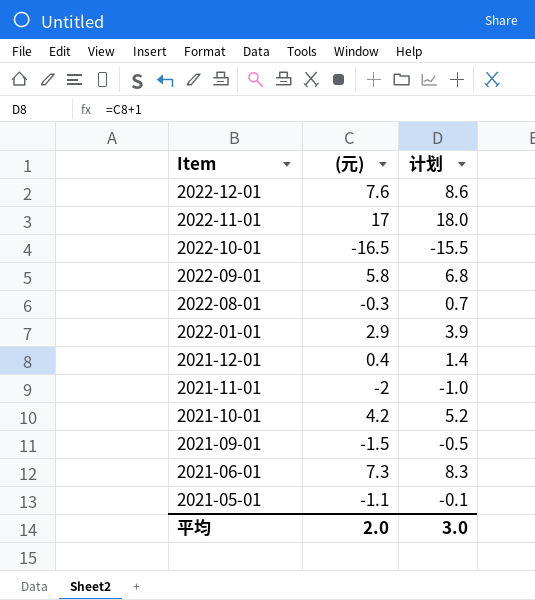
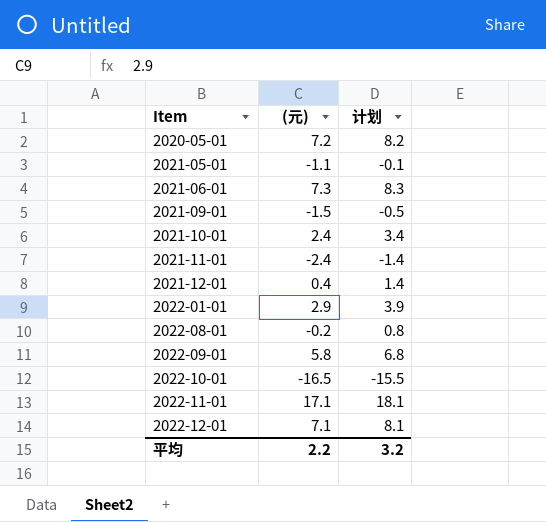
row order: Item descending -> Item ascending
row 2020-05-01: none -> 7.2 | 8.2
2021-10-01 | (元): 4.2 -> 2.4
2021-10-01 | 计划: 5.2 -> 3.4
2021-11-01 | (元): -2 -> -2.4
2021-11-01 | 计划: -1.0 -> -1.4
2022-08-01 | (元): -0.3 -> -0.2
2022-08-01 | 计划: 0.7 -> 0.8
2022-11-01 | (元): 17 -> 17.1
2022-11-01 | 计划: 18.0 -> 18.1
2022-12-01 | (元): 7.6 -> 7.1
2022-12-01 | 计划: 8.6 -> 8.1
平均 | (元): 2.0 -> 2.2
平均 | 计划: 3.0 -> 3.2

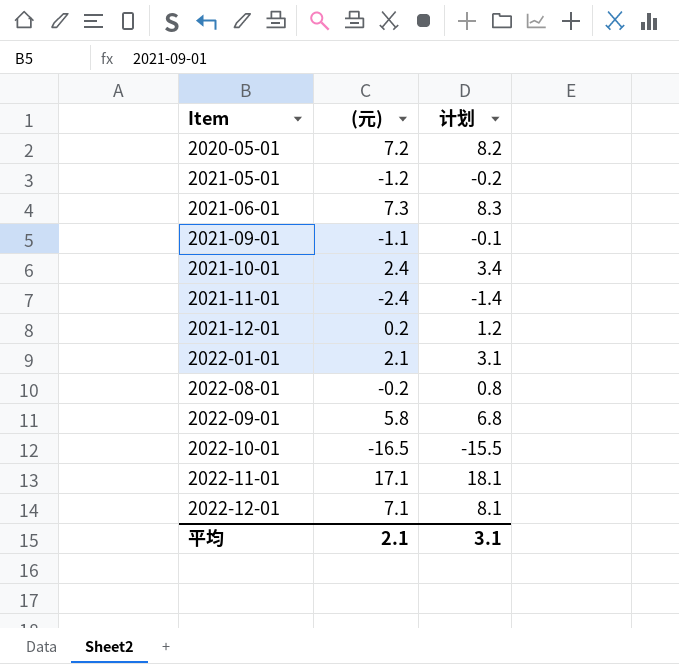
2021-05-01 | (元): -1.1 -> -1.2
2021-05-01 | 计划: -0.1 -> -0.2
2021-09-01 | (元): -1.5 -> -1.1
2021-09-01 | 计划: -0.5 -> -0.1
2021-12-01 | (元): 0.4 -> 0.2
2021-12-01 | 计划: 1.4 -> 1.2
2022-01-01 | (元): 2.9 -> 2.1
2022-01-01 | 计划: 3.9 -> 3.1
平均 | (元): 2.2 -> 2.1
平均 | 计划: 3.2 -> 3.1

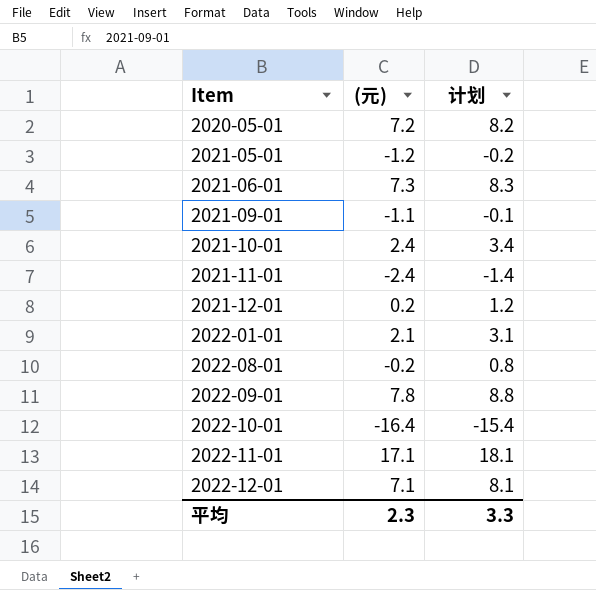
2022-09-01 | (元): 5.8 -> 7.8
2022-09-01 | 计划: 6.8 -> 8.8
2022-10-01 | (元): -16.5 -> -16.4
2022-10-01 | 计划: -15.5 -> -15.4
平均 | (元): 2.1 -> 2.3
平均 | 计划: 3.1 -> 3.3

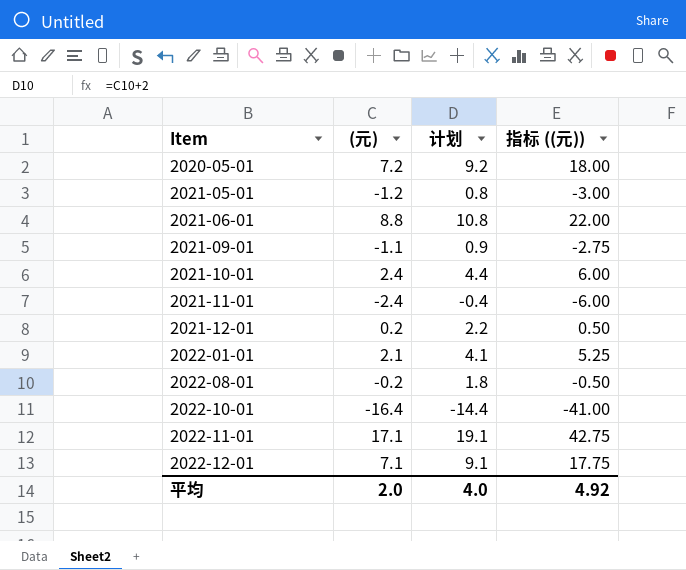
column 计划 | formula: [(元)] + 1 -> [(元)] + 2
column 指标 ((元)) | formula: none -> [(元)] * 2.5
row 2022-09-01: 7.8 | 8.8 -> none
2021-06-01 | (元): 7.3 -> 8.8
平均 | (元): 2.3 -> 2.0
平均 | 计划: 3.3 -> 4.0

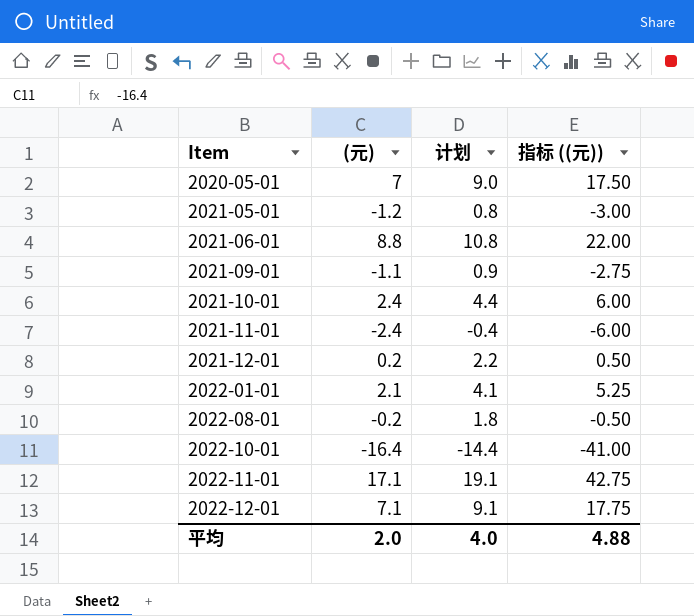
2020-05-01 | (元): 7.2 -> 7
2020-05-01 | 计划: 9.2 -> 9.0
2020-05-01 | 指标 ((元)): 18.00 -> 17.50
平均 | 指标 ((元)): 4.92 -> 4.88

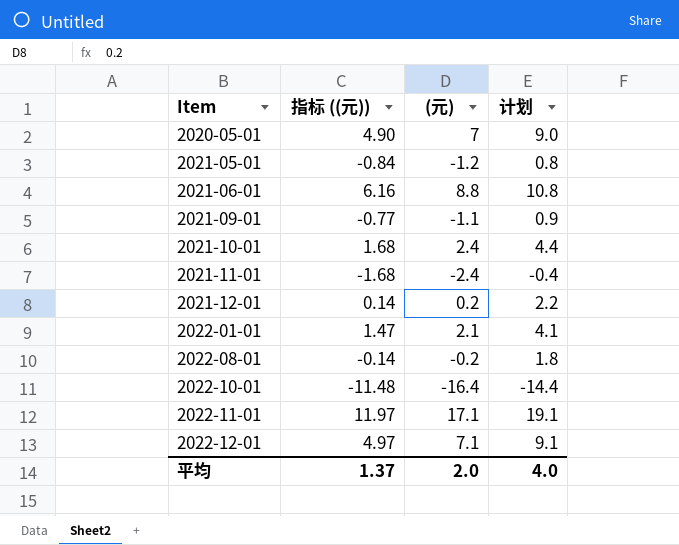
column 指标 ((元)) | formula: [(元)] * 2.5 -> [(元)] * 0.7
column 指标 ((元)) | position: 4 -> 2
平均 | 指标 ((元)): 4.88 -> 1.37

